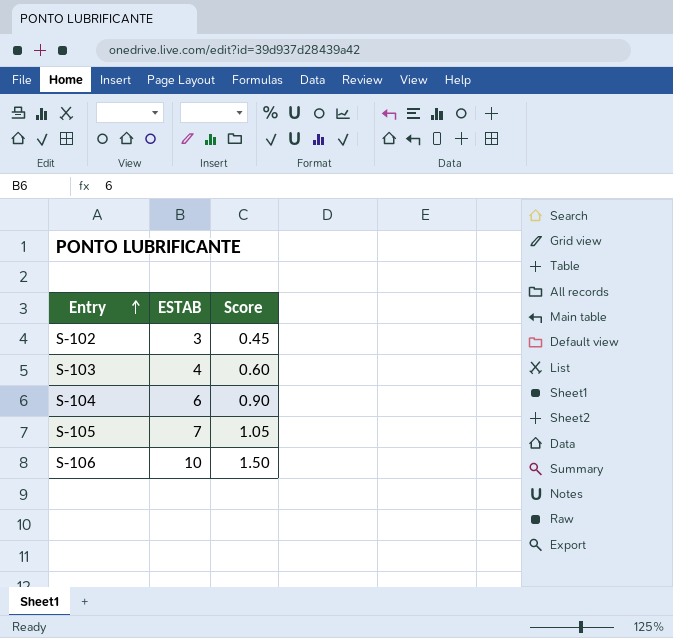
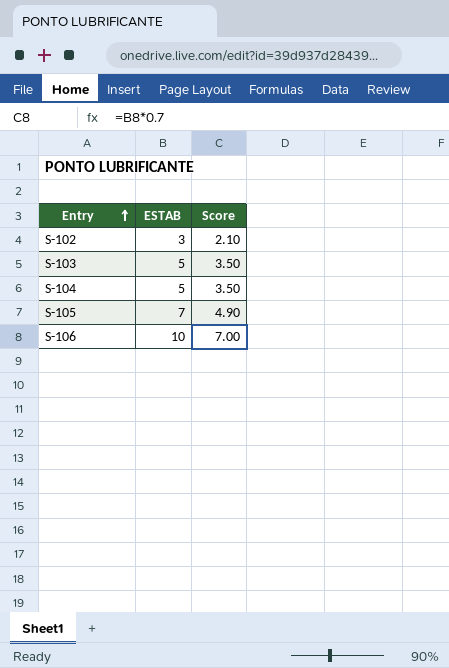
column Score | formula: [ESTAB] * 0.15 -> [ESTAB] * 0.7
S-103 | ESTAB: 4 -> 5
S-104 | ESTAB: 6 -> 5

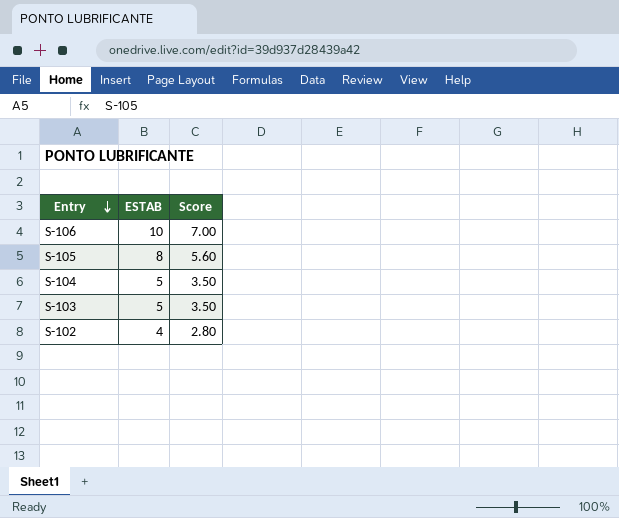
row order: Entry ascending -> Entry descending
S-105 | ESTAB: 7 -> 8
S-105 | Score: 4.90 -> 5.60
S-102 | ESTAB: 3 -> 4
S-102 | Score: 2.10 -> 2.80

